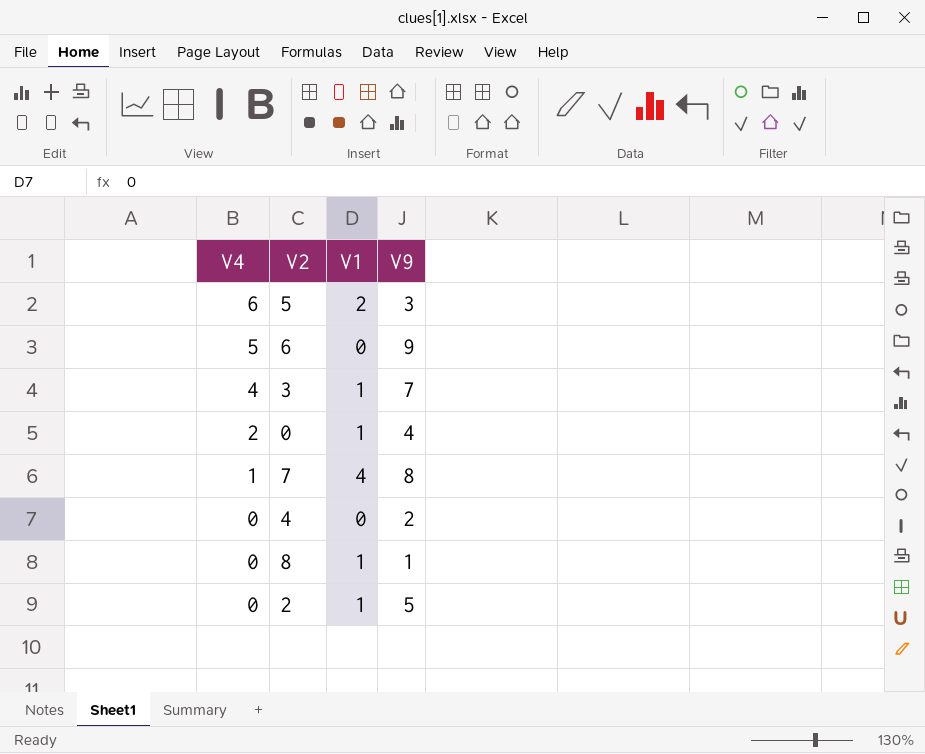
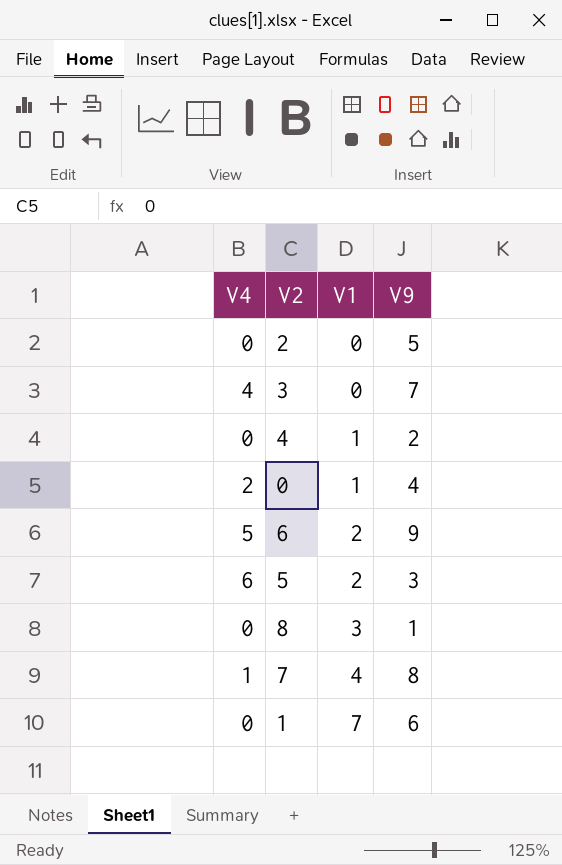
row order: V4 descending -> V1 ascending
2 | V1: 1 -> 0
3 | V1: 1 -> 0
4 | V1: 0 -> 1
6 | V1: 0 -> 2
8 | V1: 1 -> 3
row 1: none -> 0 | 7 | 6

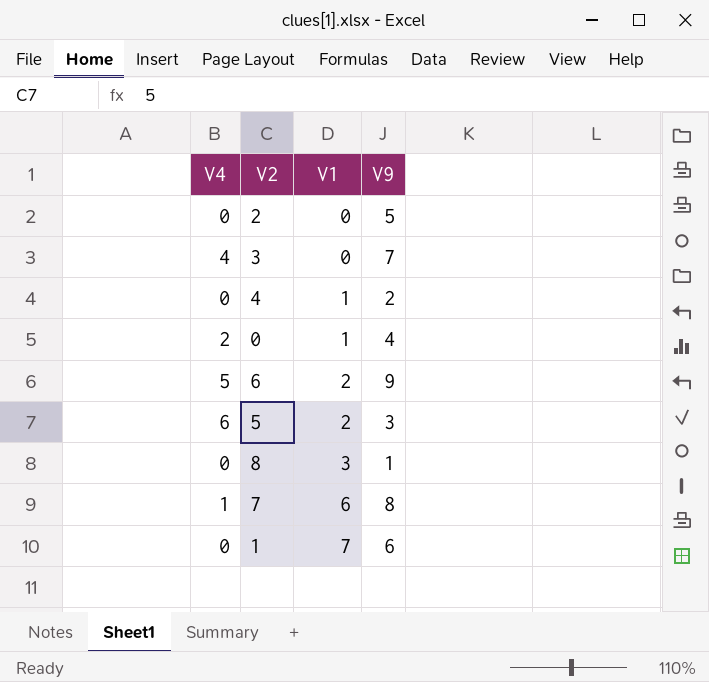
7 | V1: 4 -> 6

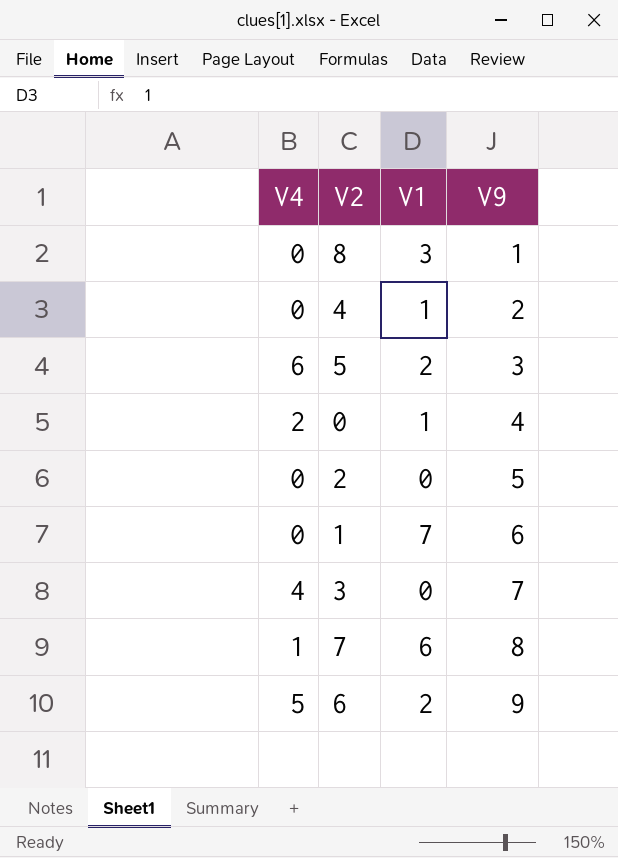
row order: V1 ascending -> V9 ascending

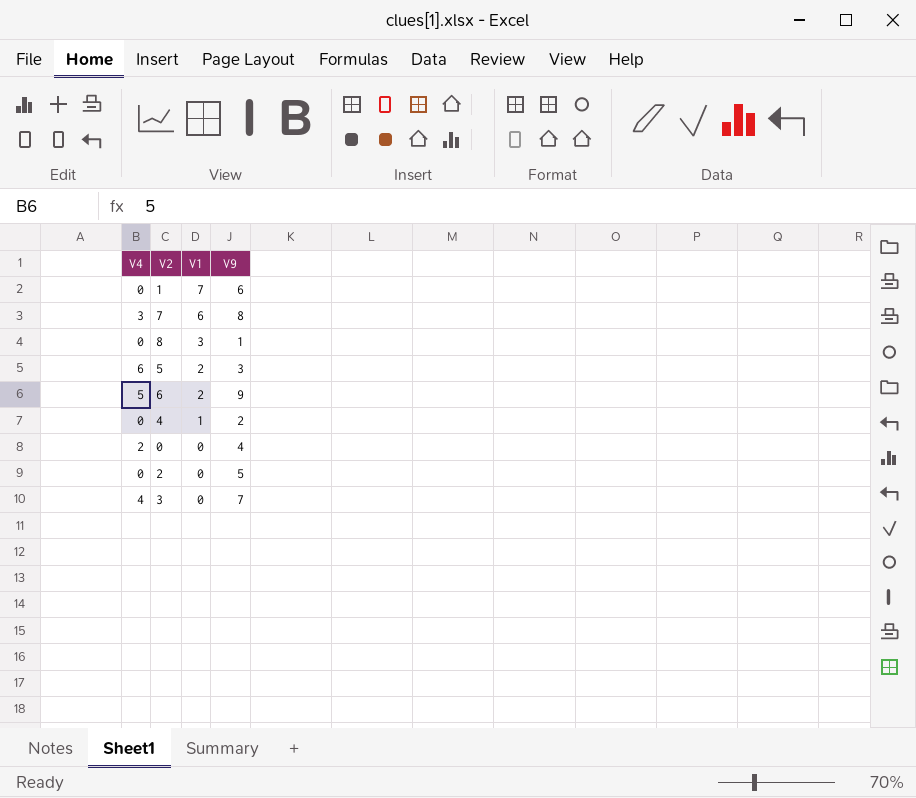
row order: V9 ascending -> V1 descending
7 | V4: 1 -> 3
0 | V1: 1 -> 0

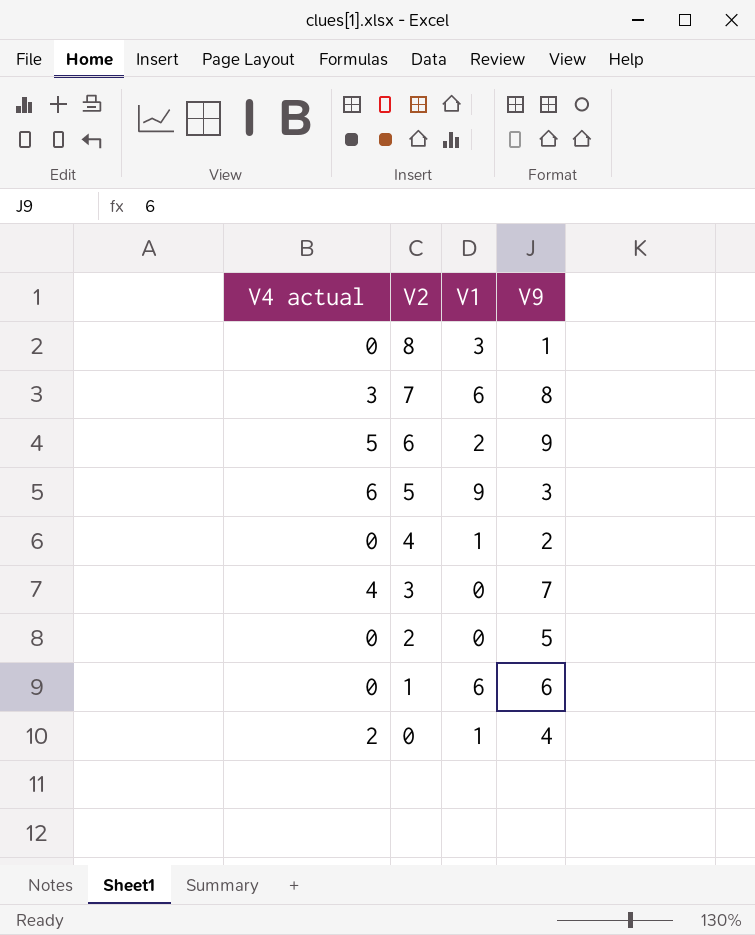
row order: V1 descending -> V2 descending
column name: V4 -> V4 actual
5 | V1: 2 -> 9
1 | V1: 7 -> 6
0 | V1: 0 -> 1

